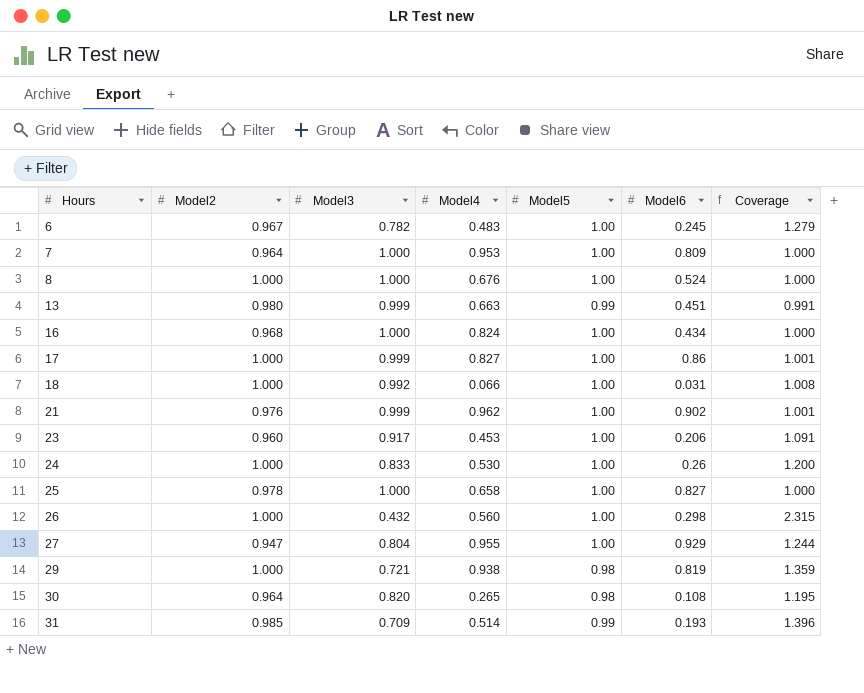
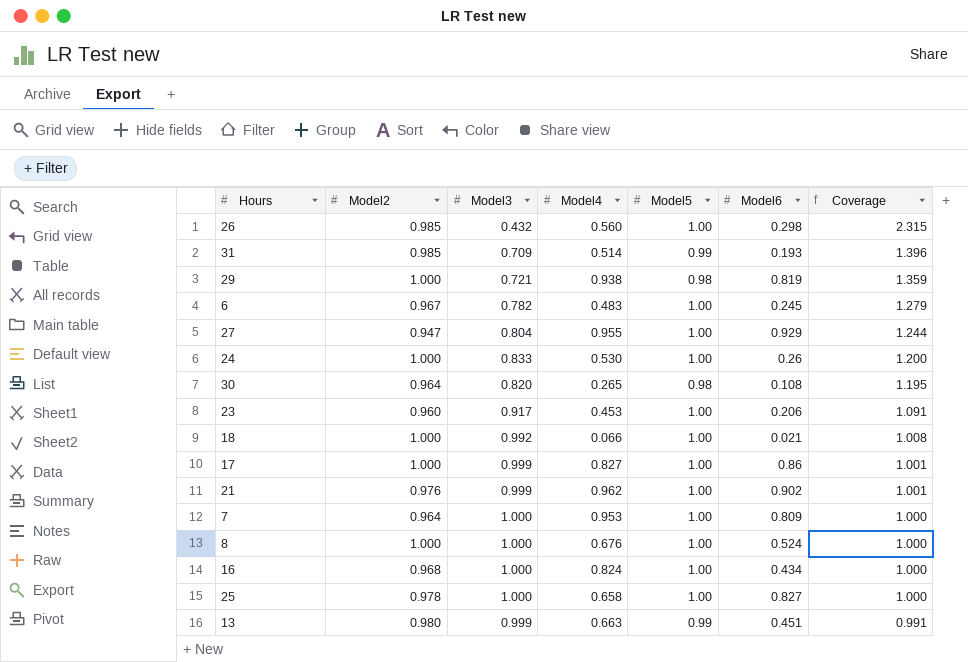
row order: Hours ascending -> Coverage descending
26 | Model2: 1.000 -> 0.985
18 | Model6: 0.031 -> 0.021

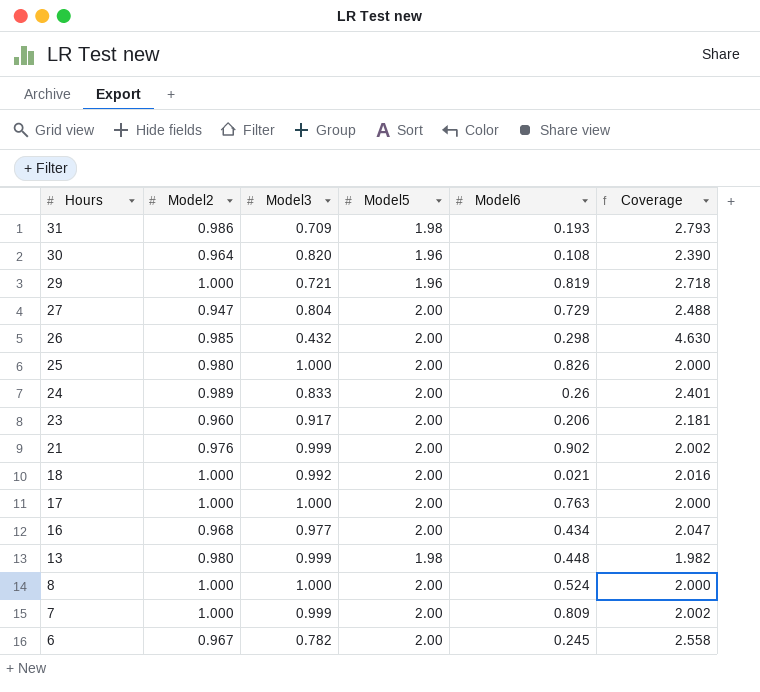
row order: Coverage descending -> Hours descending
column Model4 | position: 4 -> none
31 | Model2: 0.985 -> 0.986
31 | Model5: 0.99 -> 1.98
31 | Coverage: 1.396 -> 2.793
30 | Model5: 0.98 -> 1.96
30 | Coverage: 1.195 -> 2.390
29 | Model5: 0.98 -> 1.96
29 | Coverage: 1.359 -> 2.718
27 | Model5: 1.00 -> 2.00
27 | Model6: 0.929 -> 0.729
27 | Coverage: 1.244 -> 2.488
26 | Model5: 1.00 -> 2.00
26 | Coverage: 2.315 -> 4.630
25 | Model2: 0.978 -> 0.980
25 | Model5: 1.00 -> 2.00
25 | Model6: 0.827 -> 0.826
25 | Coverage: 1.000 -> 2.000
24 | Model2: 1.000 -> 0.989
24 | Model5: 1.00 -> 2.00
24 | Coverage: 1.200 -> 2.401
23 | Model5: 1.00 -> 2.00
23 | Coverage: 1.091 -> 2.181
21 | Model5: 1.00 -> 2.00
21 | Coverage: 1.001 -> 2.002
18 | Model5: 1.00 -> 2.00
18 | Coverage: 1.008 -> 2.016
17 | Model3: 0.999 -> 1.000
17 | Model5: 1.00 -> 2.00
17 | Model6: 0.86 -> 0.763
17 | Coverage: 1.001 -> 2.000
16 | Model3: 1.000 -> 0.977
16 | Model5: 1.00 -> 2.00
16 | Coverage: 1.000 -> 2.047
13 | Model5: 0.99 -> 1.98
13 | Model6: 0.451 -> 0.448
13 | Coverage: 0.991 -> 1.982
8 | Model5: 1.00 -> 2.00
8 | Coverage: 1.000 -> 2.000
7 | Model2: 0.964 -> 1.000
7 | Model3: 1.000 -> 0.999
7 | Model5: 1.00 -> 2.00
7 | Coverage: 1.000 -> 2.002
6 | Model5: 1.00 -> 2.00
6 | Coverage: 1.279 -> 2.558

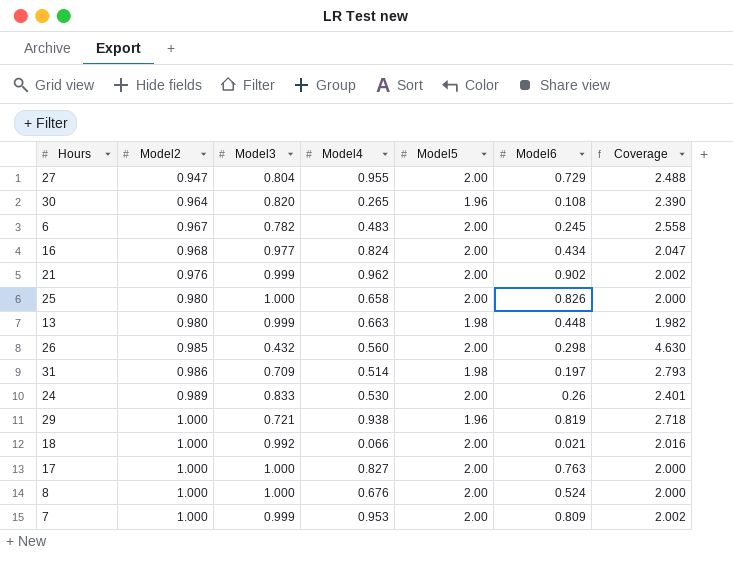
row order: Hours descending -> Model2 ascending
column Model4 | position: none -> 4
row 23: 0.960 | 0.917 | 2.00 | 0.206 | 2.181 -> none
31 | Model6: 0.193 -> 0.197

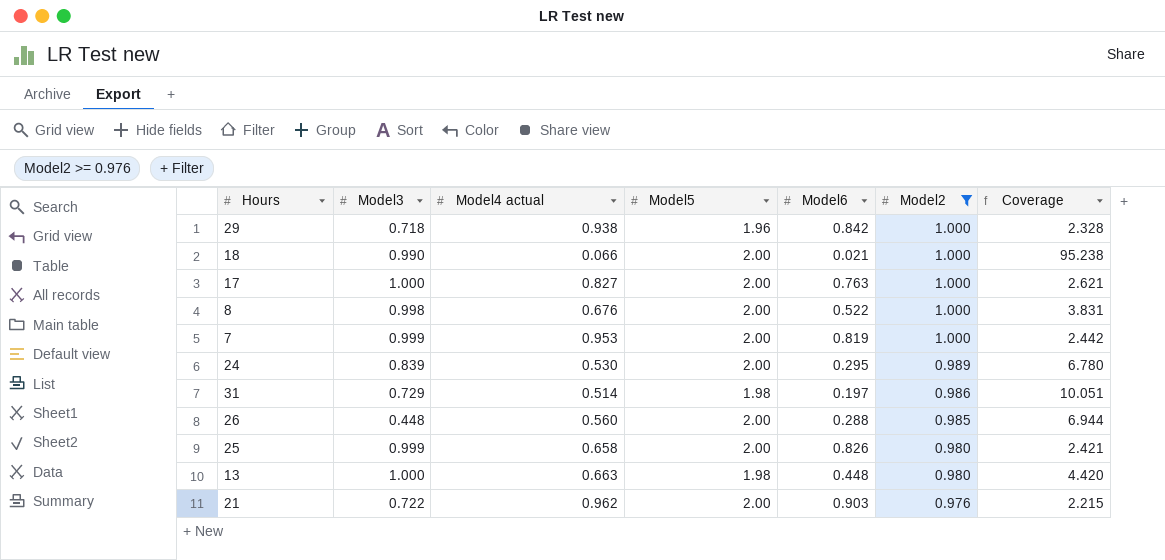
filter: none -> Model2 >= 0.976
row order: Model2 ascending -> Model2 descending
column name: Model4 -> Model4 actual
column Model2 | position: 2 -> 6
column Coverage | formula: [Model5] / [Model3] -> [Model5] / [Model6]
29 | Model3: 0.721 -> 0.718
29 | Model6: 0.819 -> 0.842
18 | Model3: 0.992 -> 0.990
8 | Model3: 1.000 -> 0.998
8 | Model6: 0.524 -> 0.522
7 | Model6: 0.809 -> 0.819
24 | Model3: 0.833 -> 0.839
24 | Model6: 0.26 -> 0.295
31 | Model3: 0.709 -> 0.729
26 | Model3: 0.432 -> 0.448
26 | Model6: 0.298 -> 0.288
25 | Model3: 1.000 -> 0.999
13 | Model3: 0.999 -> 1.000
21 | Model3: 0.999 -> 0.722
21 | Model6: 0.902 -> 0.903

